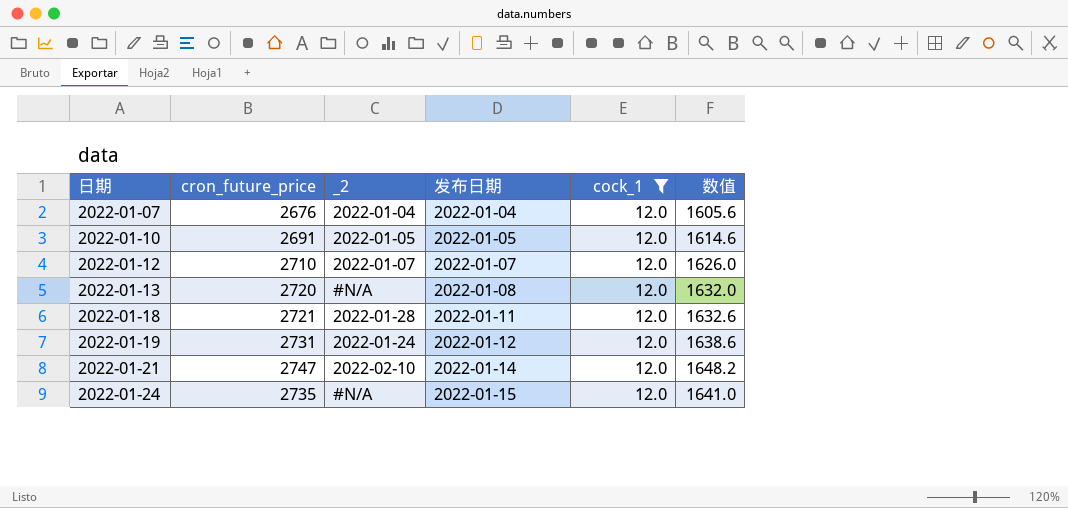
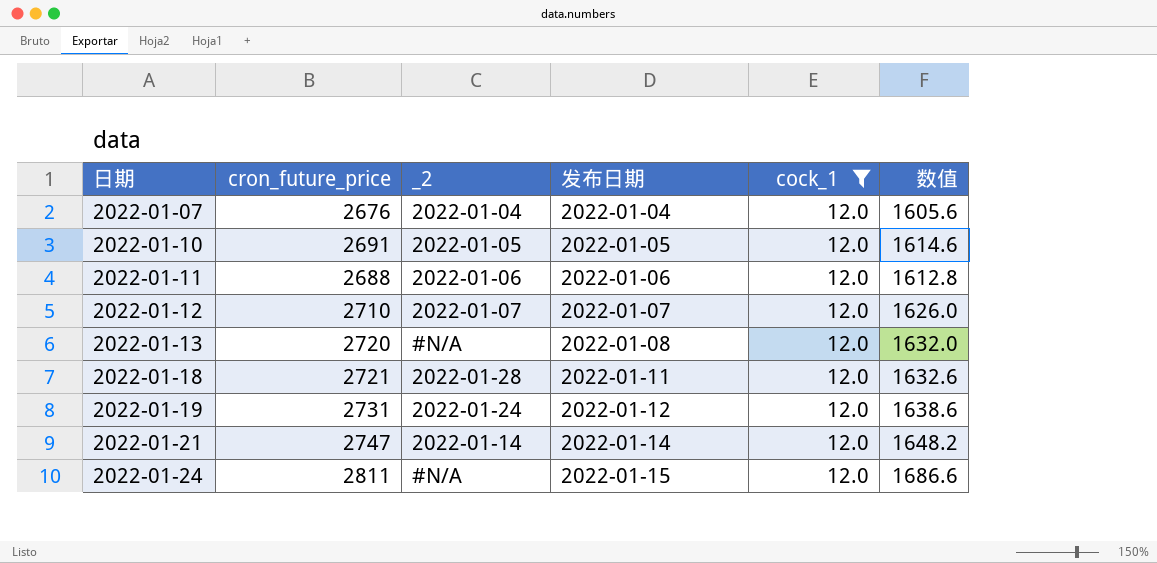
row 2022-01-11: none -> 2688 | 2022-01-06 | 2022-01-06 | 12.0 | 1612.8
2022-01-21 | _2: 2022-02-10 -> 2022-01-14
2022-01-24 | cron_future_price: 2735 -> 2811
2022-01-24 | 数值: 1641.0 -> 1686.6

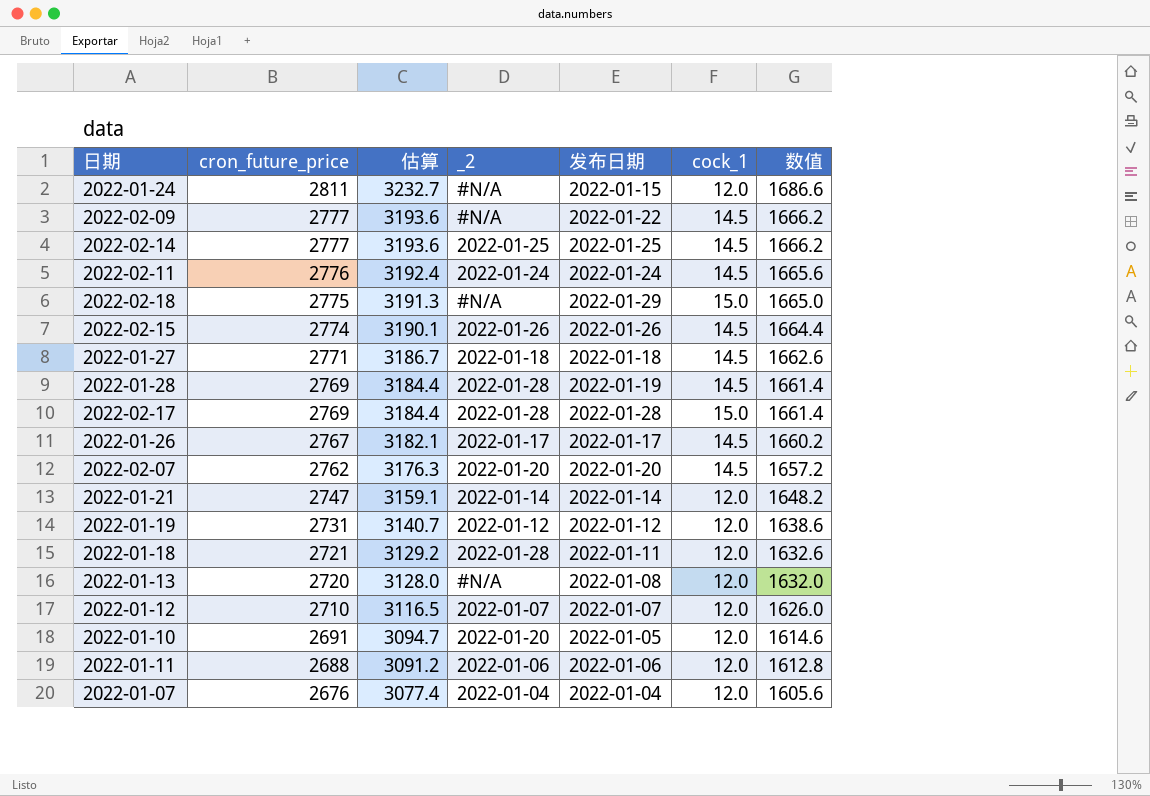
filter: cock_1 = 12.0 -> none
row order: 日期 ascending -> cron_future_price descending
column 估算 | formula: none -> [cron_future_price] * 1.15
2022-01-19 | _2: 2022-01-24 -> 2022-01-12
2022-01-10 | _2: 2022-01-05 -> 2022-01-20

